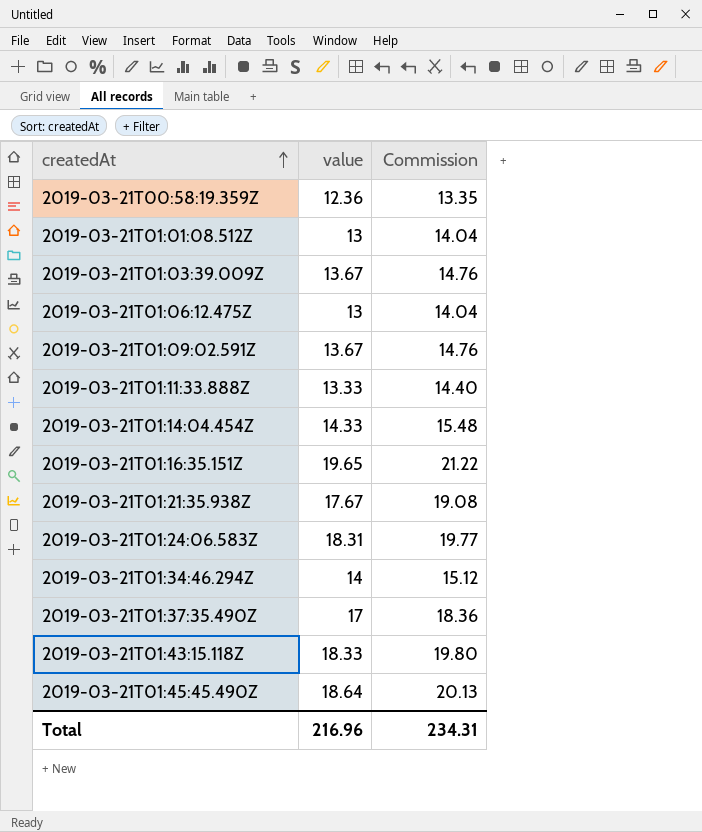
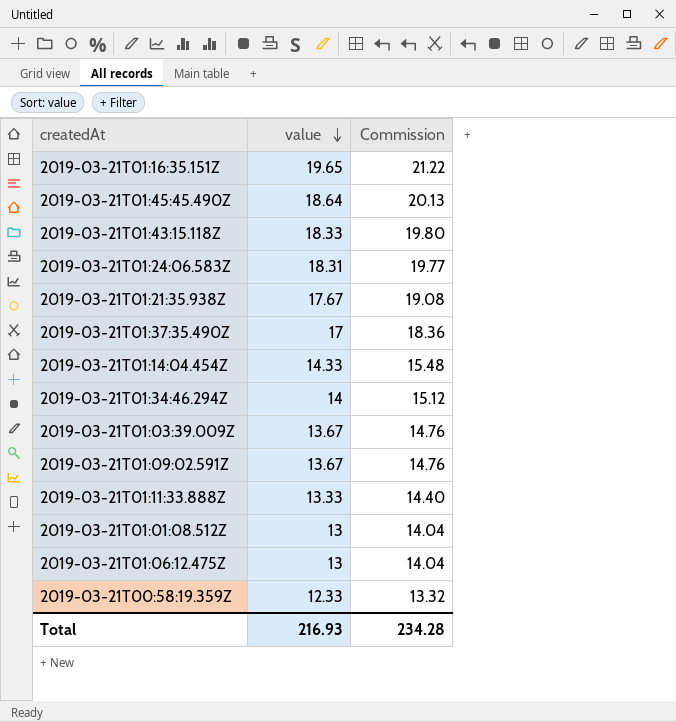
row order: createdAt ascending -> value descending
2019-03-21T00:58:19.359Z | value: 12.36 -> 12.33
2019-03-21T00:58:19.359Z | Commission: 13.35 -> 13.32
Total | value: 216.96 -> 216.93
Total | Commission: 234.31 -> 234.28

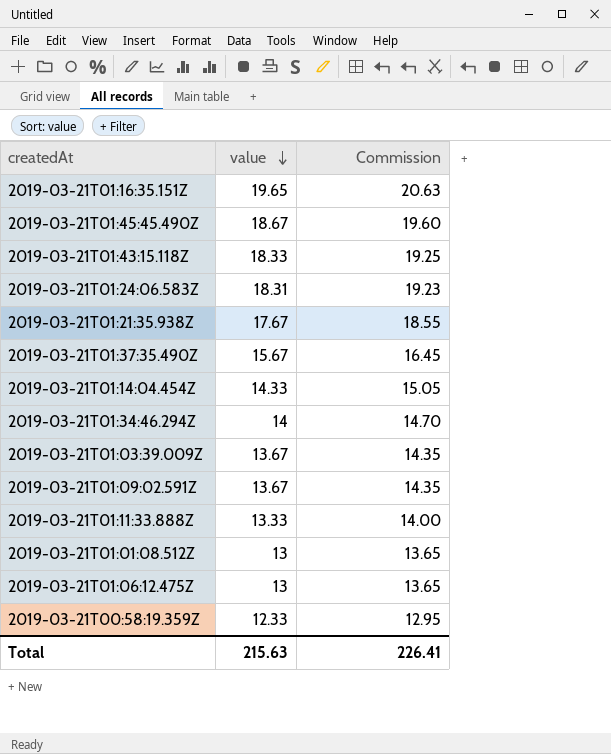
column Commission | formula: [value] * 1.08 -> [value] * 1.05
2019-03-21T01:45:45.490Z | value: 18.64 -> 18.67
2019-03-21T01:37:35.490Z | value: 17 -> 15.67
Total | value: 216.93 -> 215.63
Total | Commission: 234.28 -> 226.41

